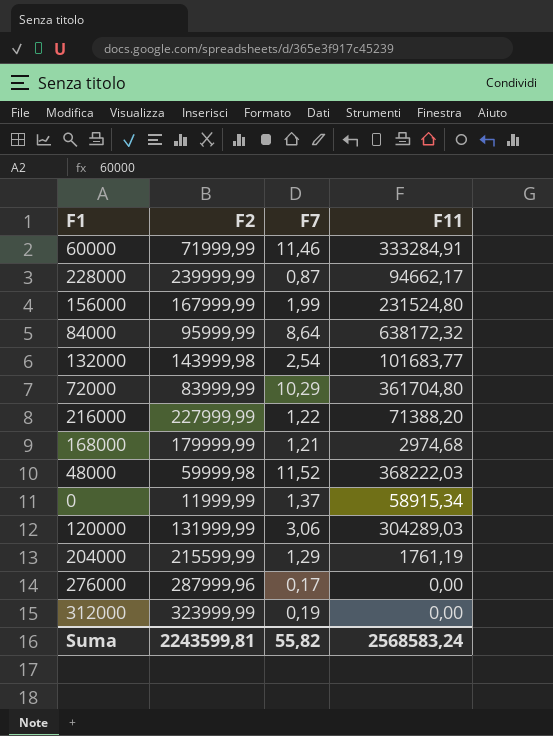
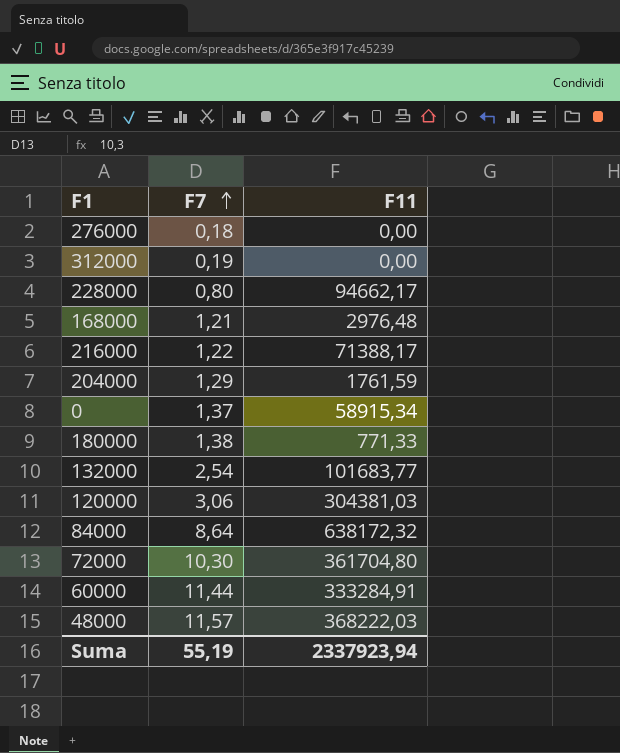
row order: none -> F7 ascending
column F2 | position: 2 -> none
row 156000: 167999,99 | 1,99 | 231524,80 -> none
276000 | F7: 0,17 -> 0,18
228000 | F7: 0,87 -> 0,80
168000 | F11: 2974,68 -> 2976,48
216000 | F11: 71388,20 -> 71388,17
204000 | F11: 1761,19 -> 1761,59
row 180000: none -> 1,38 | 771,33
120000 | F11: 304289,03 -> 304381,03
72000 | F7: 10,29 -> 10,30
60000 | F7: 11,46 -> 11,44
48000 | F7: 11,52 -> 11,57
Suma | F7: 55,82 -> 55,19
Suma | F11: 2568583,24 -> 2337923,94

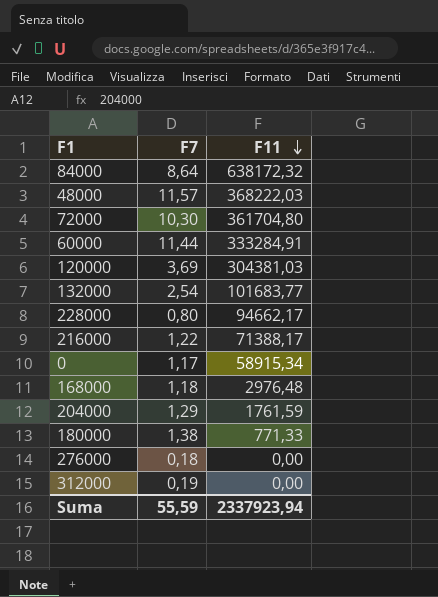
row order: F7 ascending -> F11 descending
120000 | F7: 3,06 -> 3,69
0 | F7: 1,37 -> 1,17
168000 | F7: 1,21 -> 1,18
Suma | F7: 55,19 -> 55,59

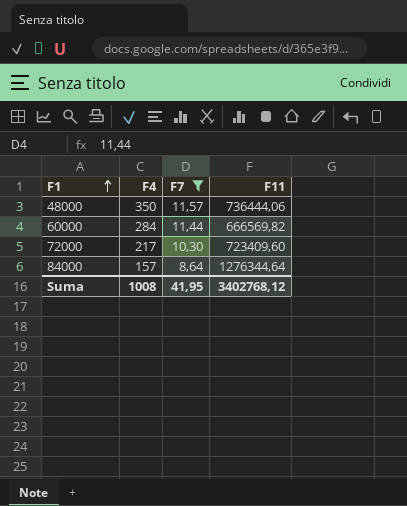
filter: none -> F7 >= 8,64
row order: F11 descending -> F1 ascending
column F4 | position: none -> 2
48000 | F11: 368222,03 -> 736444,06
60000 | F11: 333284,91 -> 666569,82
72000 | F11: 361704,80 -> 723409,60
84000 | F11: 638172,32 -> 1276344,64
Suma | F7: 55,59 -> 41,95
Suma | F11: 2337923,94 -> 3402768,12

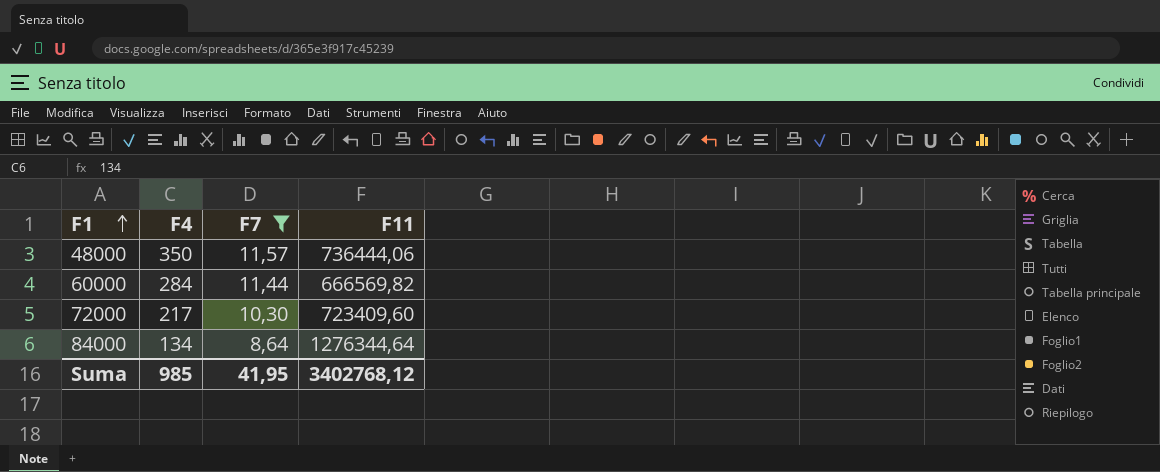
84000 | F4: 157 -> 134
Suma | F4: 1008 -> 985

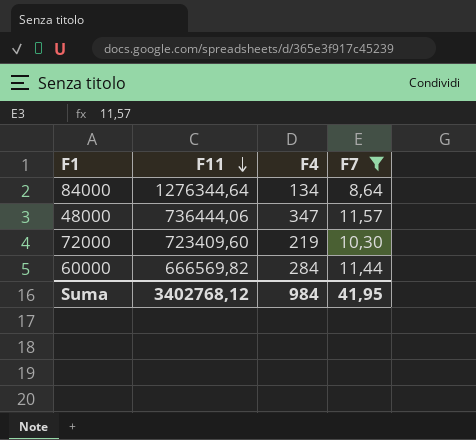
row order: F1 ascending -> F11 descending
column F11 | position: 4 -> 2
48000 | F4: 350 -> 347
72000 | F4: 217 -> 219
Suma | F4: 985 -> 984

